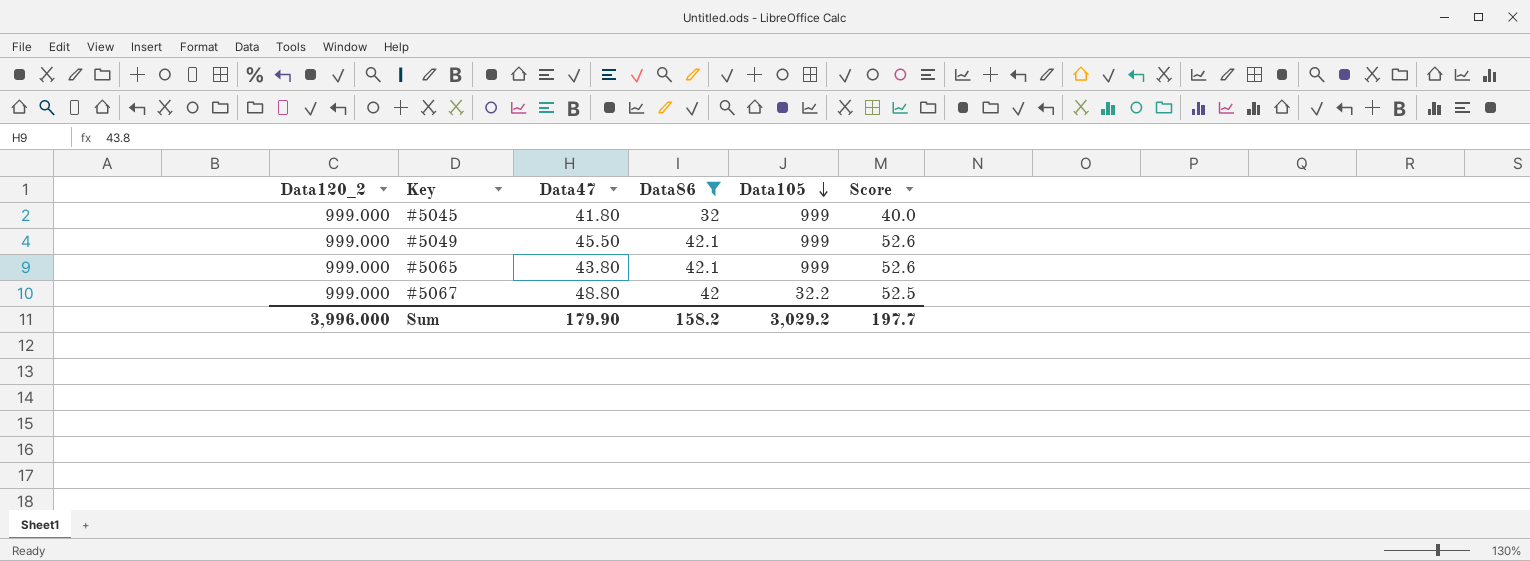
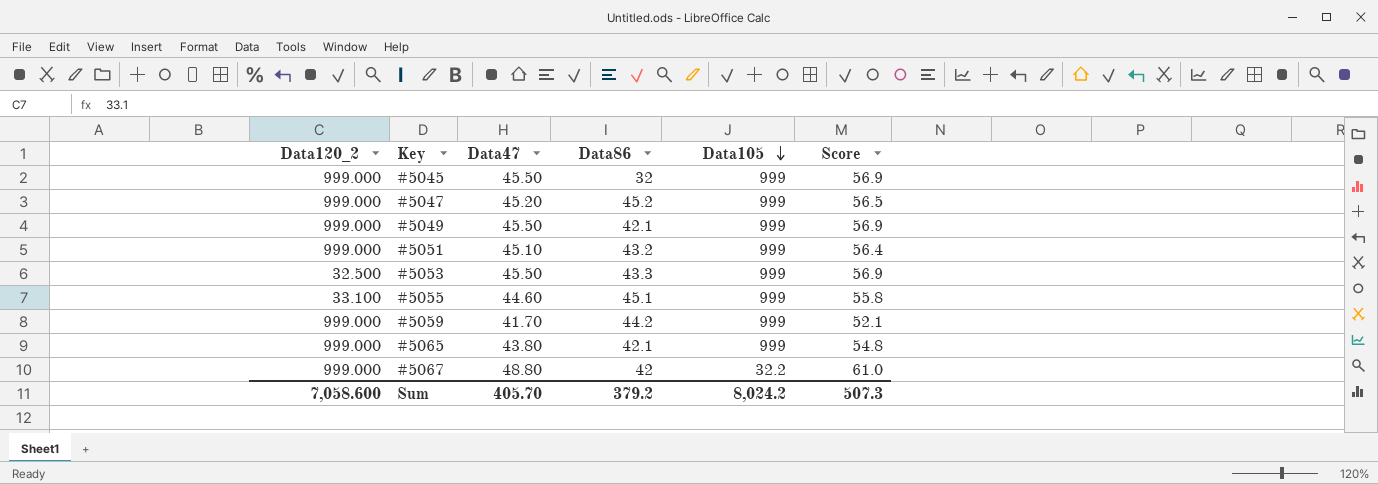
filter: Data86 <= 42.1 -> none
column Score | formula: [Data86] * 1.25 -> [Data47] * 1.25
#5045 | Data47: 41.80 -> 45.50
Sum | Data120_2: 3,996.000 -> 7,058.600
Sum | Data47: 179.90 -> 405.70
Sum | Data86: 158.2 -> 379.2
Sum | Data105: 3,029.2 -> 8,024.2
Sum | Score: 197.7 -> 507.3

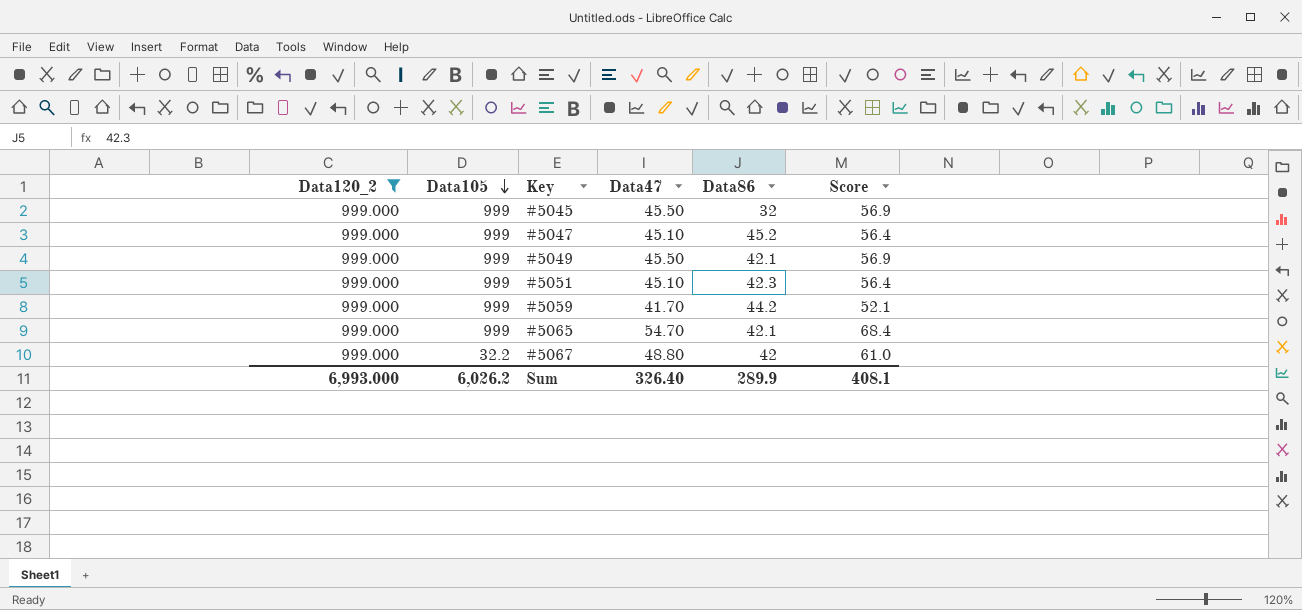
filter: none -> Data120_2 = 999.000
column Data105 | position: 5 -> 2
#5047 | Data47: 45.20 -> 45.10
#5047 | Score: 56.5 -> 56.4
#5051 | Data86: 43.2 -> 42.3
#5065 | Data47: 43.80 -> 54.70
#5065 | Score: 54.8 -> 68.4
Sum | Data120_2: 7,058.600 -> 6,993.000
Sum | Data105: 8,024.2 -> 6,026.2
Sum | Data47: 405.70 -> 326.40
Sum | Data86: 379.2 -> 289.9
Sum | Score: 507.3 -> 408.1

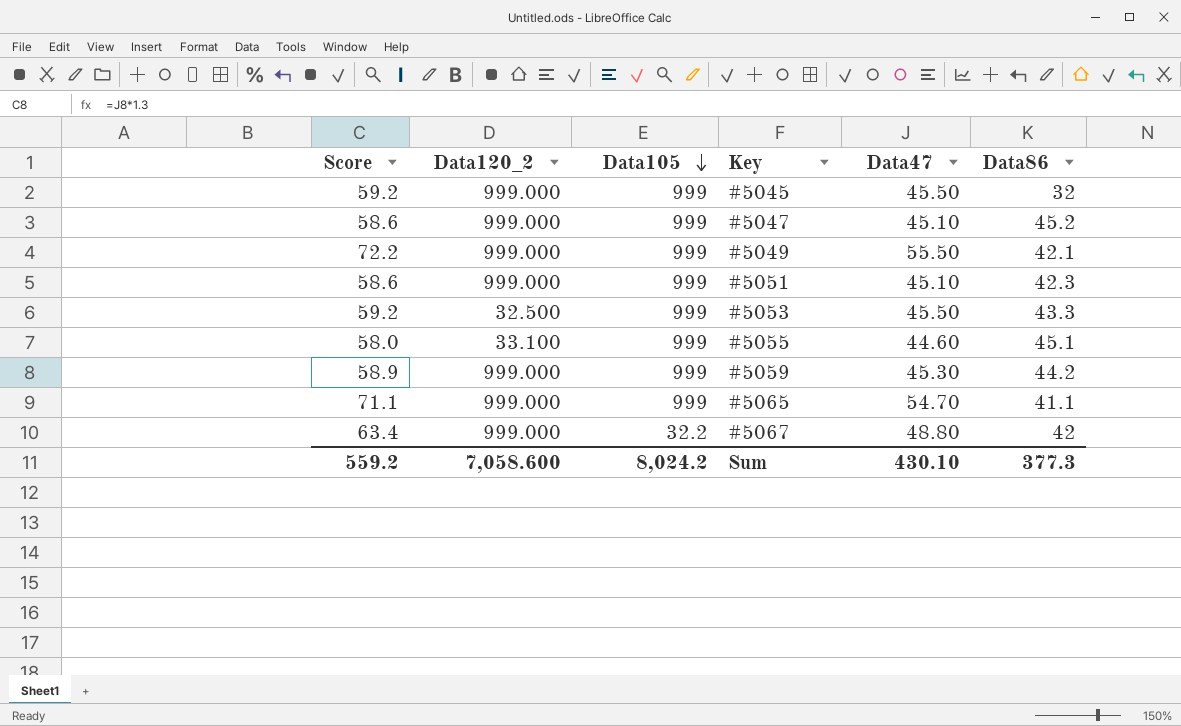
filter: Data120_2 = 999.000 -> none
column Score | formula: [Data47] * 1.25 -> [Data47] * 1.3
column Score | position: 6 -> 1
#5049 | Data47: 45.50 -> 55.50
#5059 | Data47: 41.70 -> 45.30
#5065 | Data86: 42.1 -> 41.1
Sum | Score: 408.1 -> 559.2
Sum | Data120_2: 6,993.000 -> 7,058.600
Sum | Data105: 6,026.2 -> 8,024.2
Sum | Data47: 326.40 -> 430.10
Sum | Data86: 289.9 -> 377.3

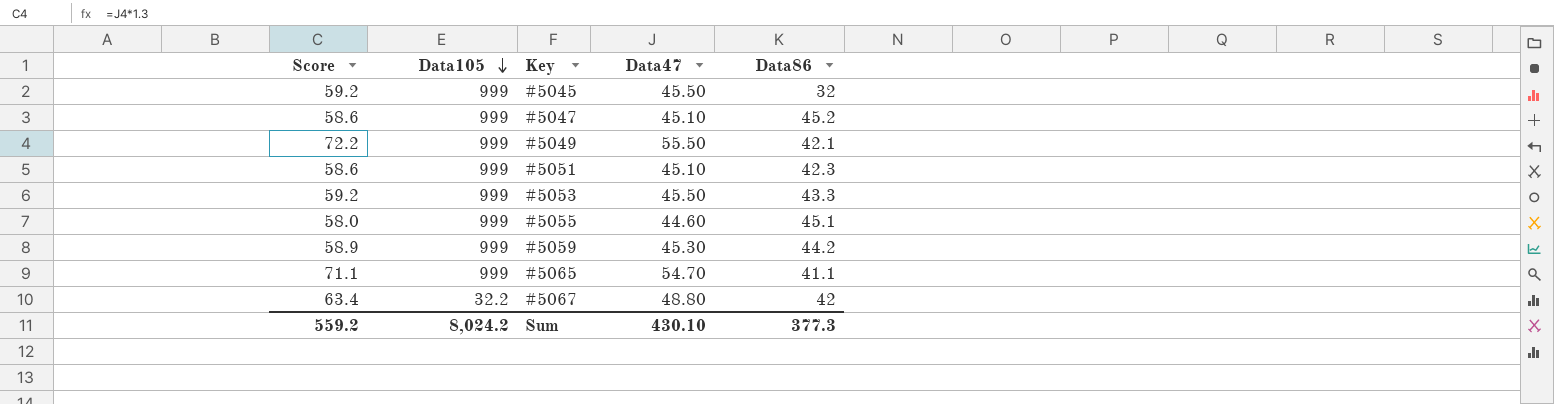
column Data120_2 | position: 2 -> none

